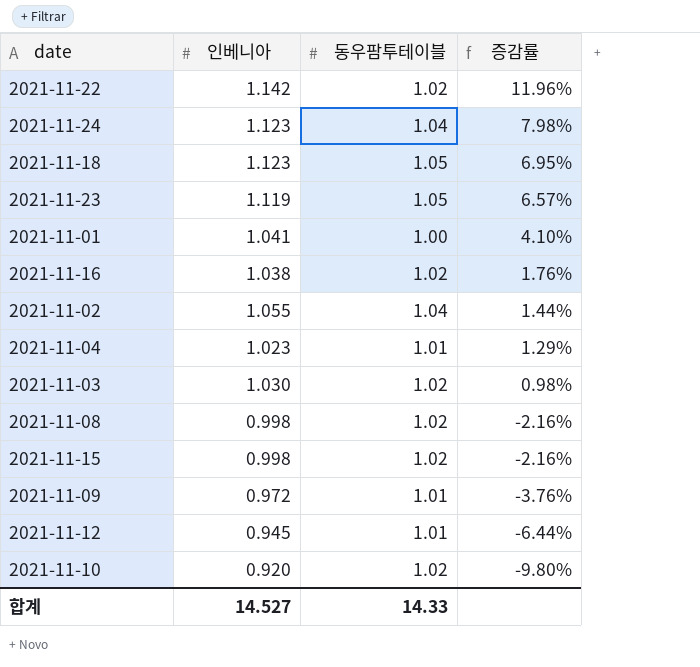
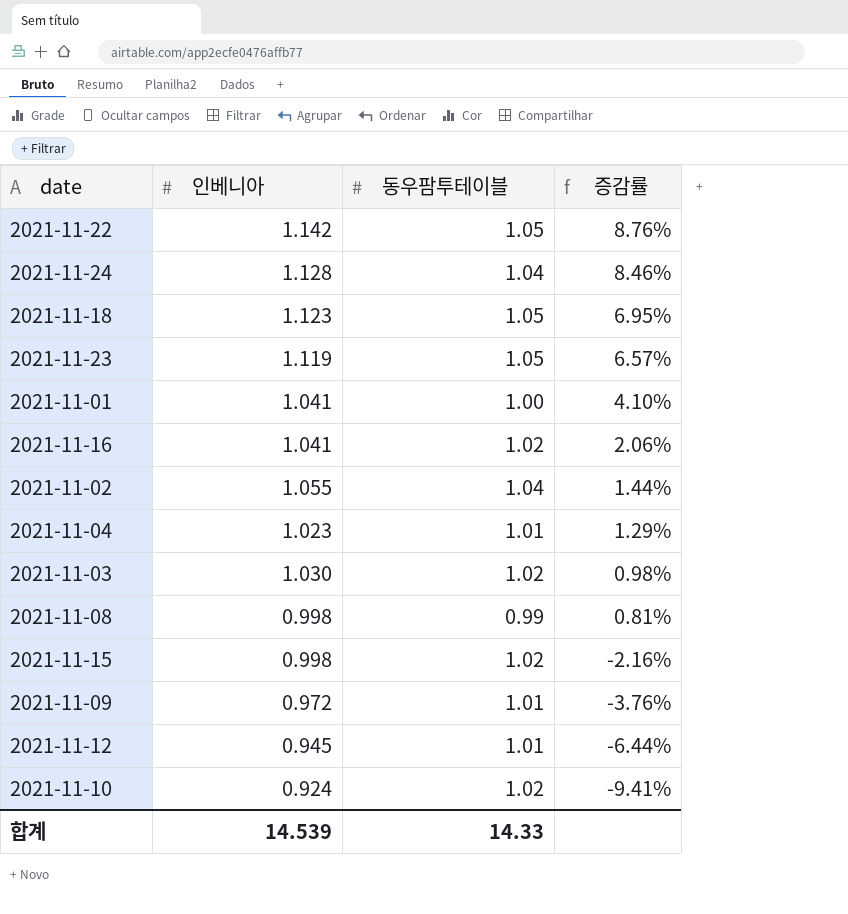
2021-11-22 | 동우팜투테이블: 1.02 -> 1.05
2021-11-22 | 증감률: 11.96% -> 8.76%
2021-11-24 | 인베니아: 1.123 -> 1.128
2021-11-24 | 증감률: 7.98% -> 8.46%
2021-11-16 | 인베니아: 1.038 -> 1.041
2021-11-16 | 증감률: 1.76% -> 2.06%
2021-11-08 | 동우팜투테이블: 1.02 -> 0.99
2021-11-08 | 증감률: -2.16% -> 0.81%
2021-11-10 | 인베니아: 0.920 -> 0.924
2021-11-10 | 증감률: -9.80% -> -9.41%
합계 | 인베니아: 14.527 -> 14.539

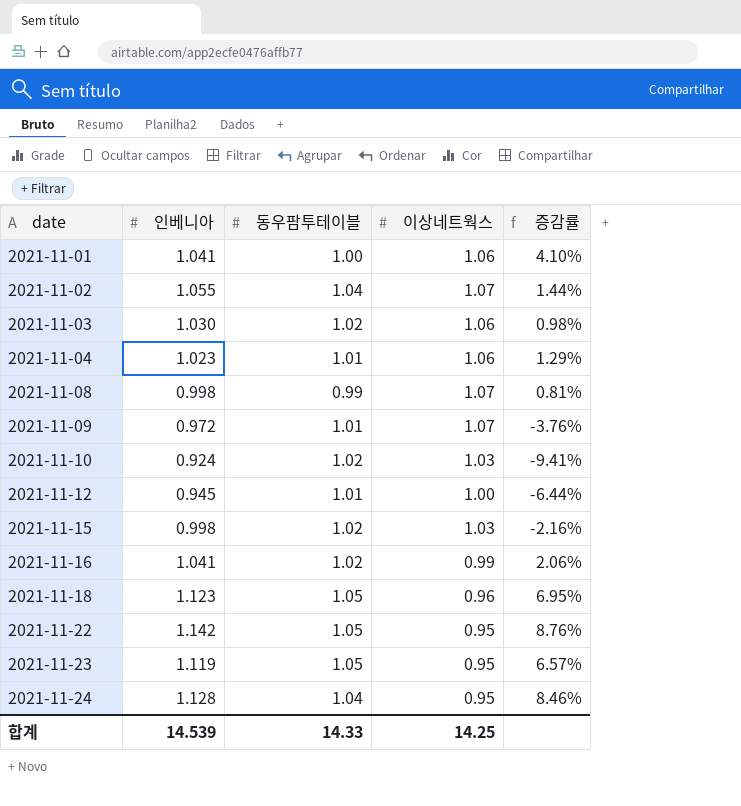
row order: 증감률 descending -> date ascending
column 이상네트웍스 | position: none -> 4

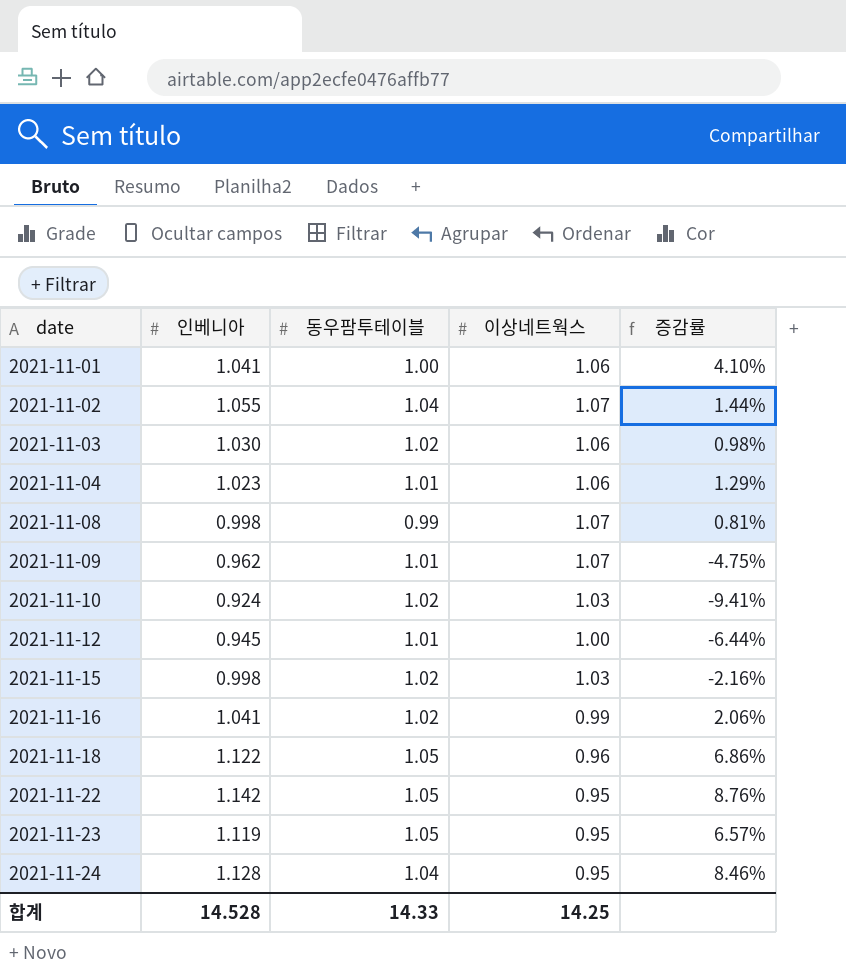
2021-11-09 | 인베니아: 0.972 -> 0.962
2021-11-09 | 증감률: -3.76% -> -4.75%
2021-11-18 | 인베니아: 1.123 -> 1.122
2021-11-18 | 증감률: 6.95% -> 6.86%
합계 | 인베니아: 14.539 -> 14.528

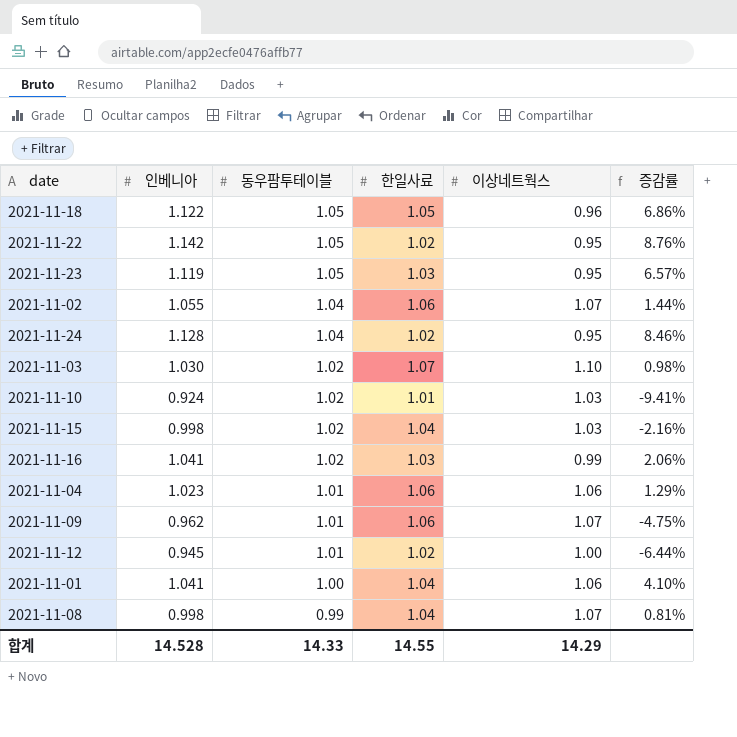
row order: date ascending -> 동우팜투테이블 descending
column 한일사료 | position: none -> 4
2021-11-03 | 이상네트웍스: 1.06 -> 1.10
합계 | 이상네트웍스: 14.25 -> 14.29

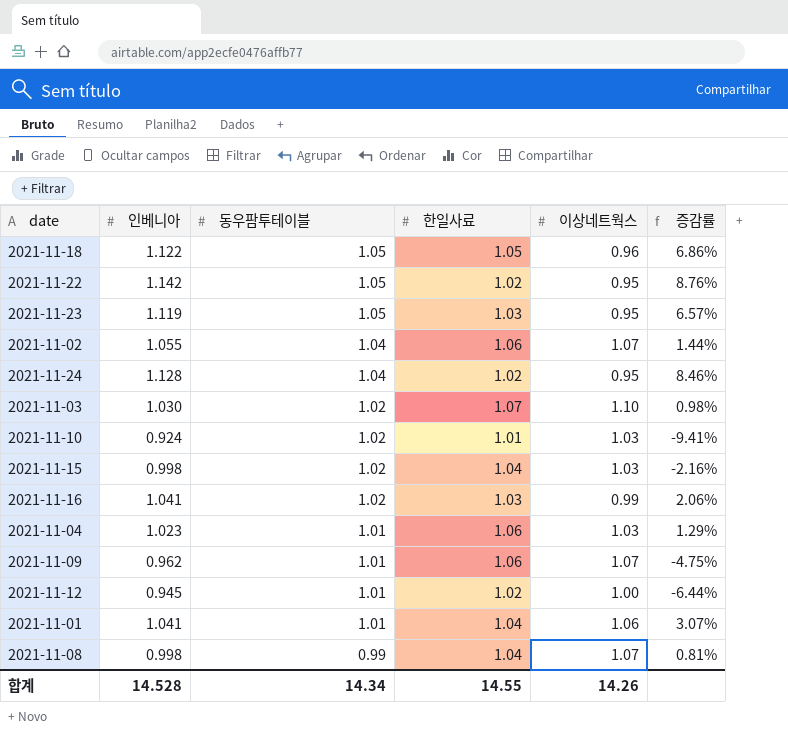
2021-11-04 | 이상네트웍스: 1.06 -> 1.03
2021-11-01 | 동우팜투테이블: 1.00 -> 1.01
2021-11-01 | 증감률: 4.10% -> 3.07%
합계 | 동우팜투테이블: 14.33 -> 14.34
합계 | 이상네트웍스: 14.29 -> 14.26

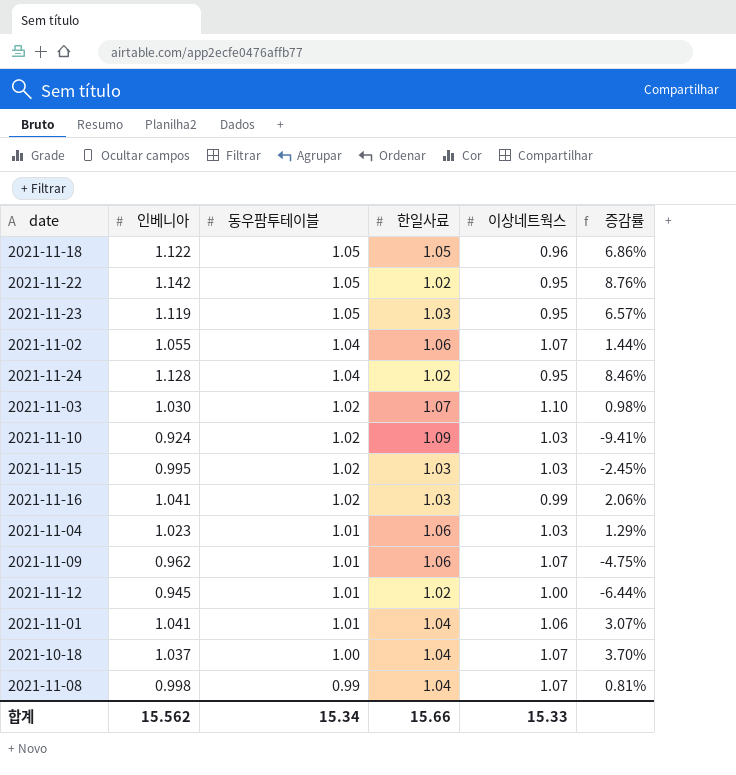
2021-11-10 | 한일사료: 1.01 -> 1.09
2021-11-15 | 인베니아: 0.998 -> 0.995
2021-11-15 | 한일사료: 1.04 -> 1.03
2021-11-15 | 증감률: -2.16% -> -2.45%
row 2021-10-18: none -> 1.037 | 1.00 | 1.04 | 1.07 | 3.70%
합계 | 인베니아: 14.528 -> 15.562
합계 | 동우팜투테이블: 14.34 -> 15.34
합계 | 한일사료: 14.55 -> 15.66
합계 | 이상네트웍스: 14.26 -> 15.33

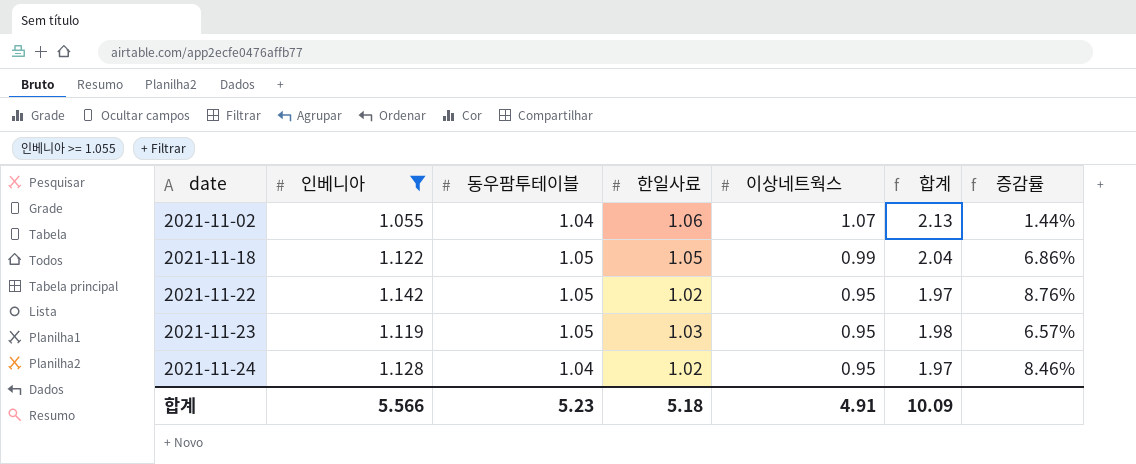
filter: none -> 인베니아 >= 1.055
row order: 동우팜투테이블 descending -> date ascending
column 합계 | formula: none -> [한일사료] + [이상네트웍스]
2021-11-18 | 이상네트웍스: 0.96 -> 0.99
합계 | 인베니아: 15.562 -> 5.566
합계 | 동우팜투테이블: 15.34 -> 5.23
합계 | 한일사료: 15.66 -> 5.18
합계 | 이상네트웍스: 15.33 -> 4.91

